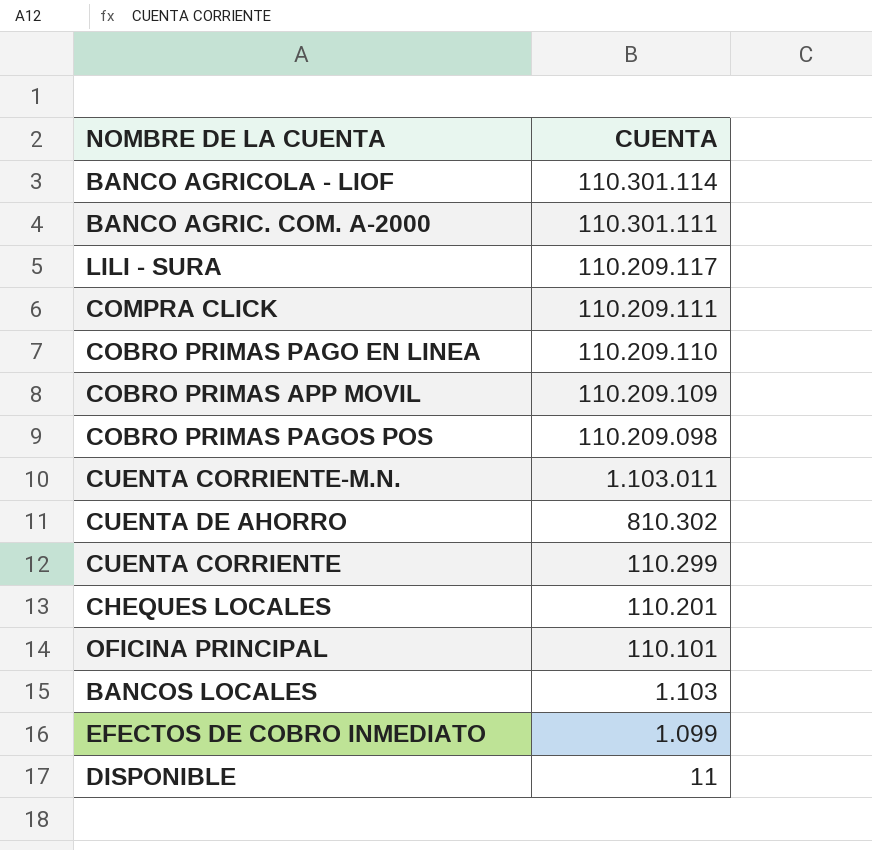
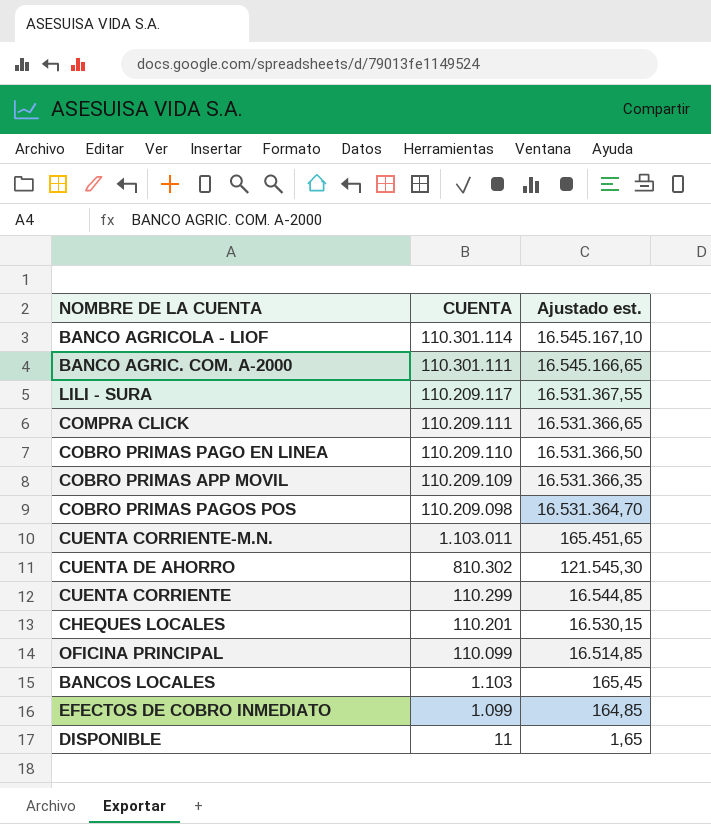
column Ajustado est. | formula: none -> [CUENTA] * 0,15
OFICINA PRINCIPAL | CUENTA: 110.101 -> 110.099

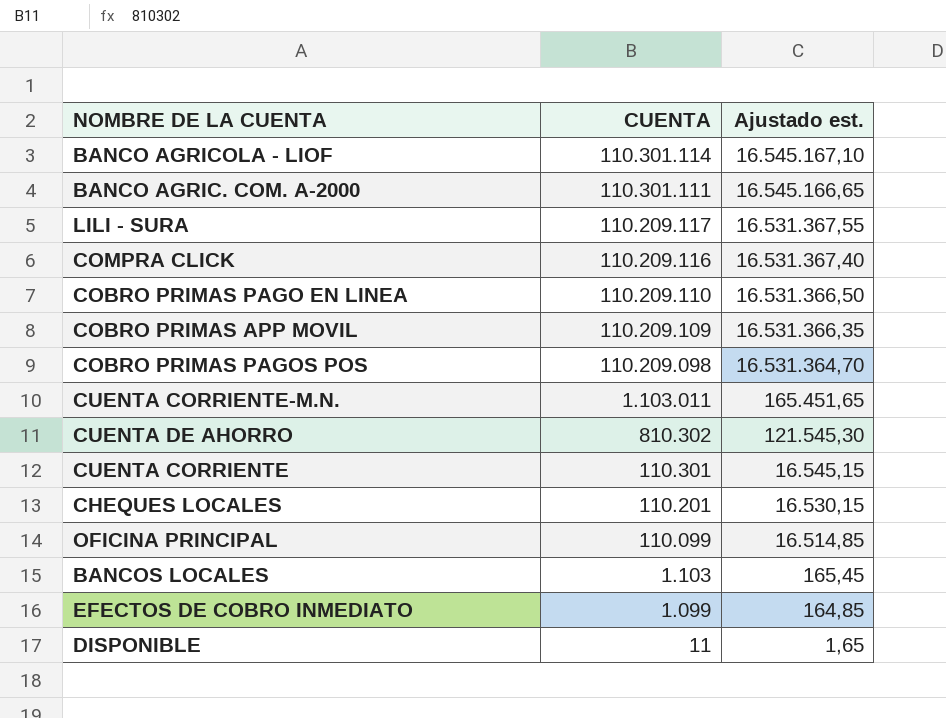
COMPRA CLICK | CUENTA: 110.209.111 -> 110.209.116
COMPRA CLICK | Ajustado est.: 16.531.366,65 -> 16.531.367,40
CUENTA CORRIENTE | CUENTA: 110.299 -> 110.301
CUENTA CORRIENTE | Ajustado est.: 16.544,85 -> 16.545,15

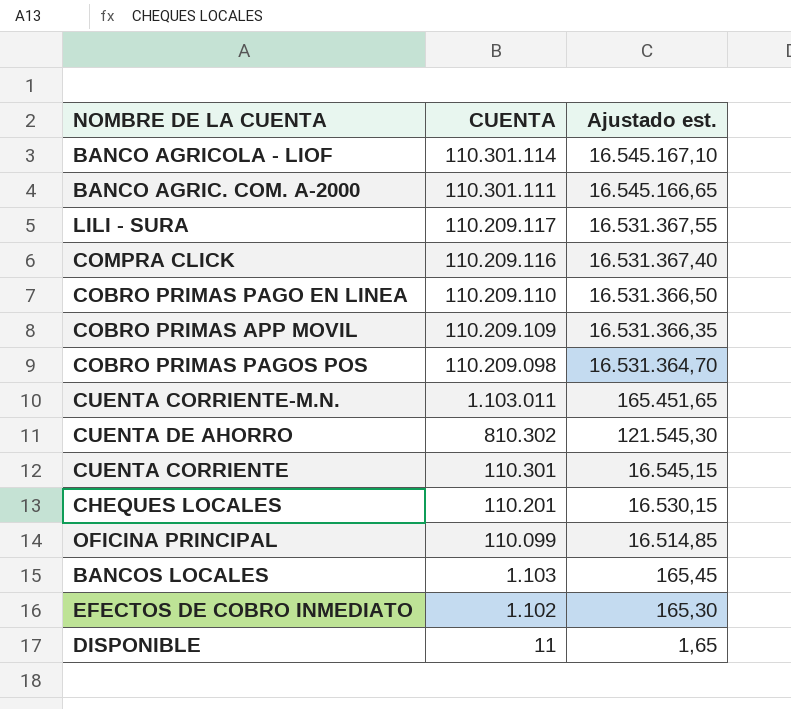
EFECTOS DE COBRO INMEDIATO | CUENTA: 1.099 -> 1.102
EFECTOS DE COBRO INMEDIATO | Ajustado est.: 164,85 -> 165,30

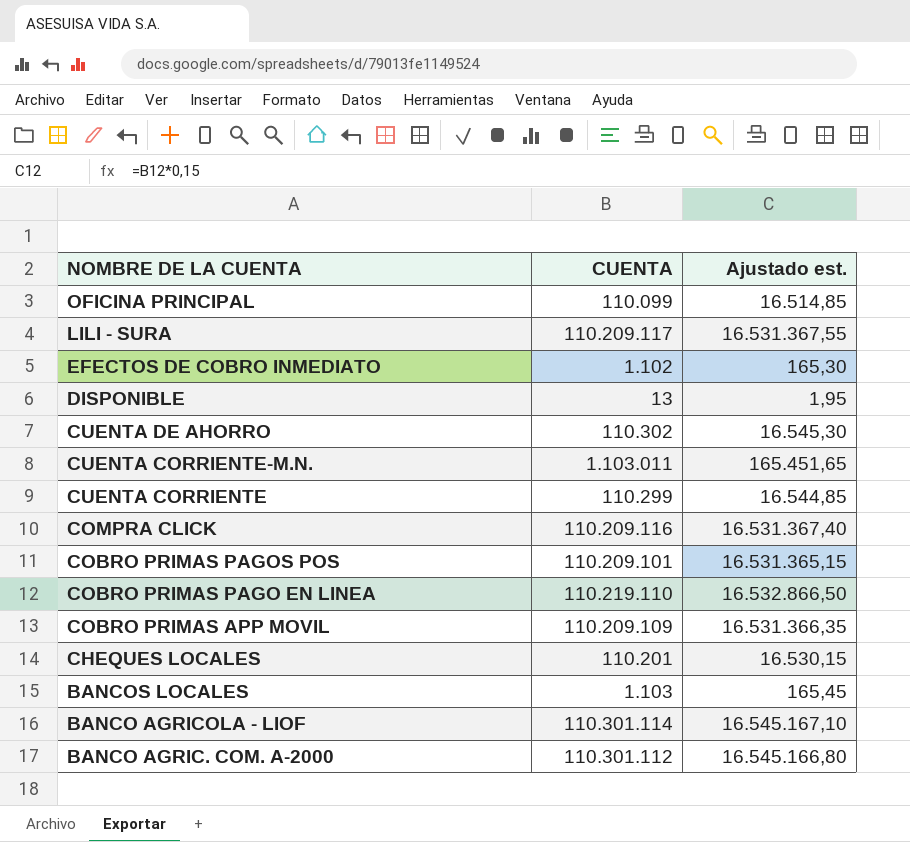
row order: CUENTA descending -> NOMBRE DE LA CUENTA descending
DISPONIBLE | CUENTA: 11 -> 13
DISPONIBLE | Ajustado est.: 1,65 -> 1,95
CUENTA DE AHORRO | CUENTA: 810.302 -> 110.302
CUENTA DE AHORRO | Ajustado est.: 121.545,30 -> 16.545,30
CUENTA CORRIENTE | CUENTA: 110.301 -> 110.299
CUENTA CORRIENTE | Ajustado est.: 16.545,15 -> 16.544,85
COBRO PRIMAS PAGOS POS | CUENTA: 110.209.098 -> 110.209.101
COBRO PRIMAS PAGOS POS | Ajustado est.: 16.531.364,70 -> 16.531.365,15
COBRO PRIMAS PAGO EN LINEA | CUENTA: 110.209.110 -> 110.219.110
COBRO PRIMAS PAGO EN LINEA | Ajustado est.: 16.531.366,50 -> 16.532.866,50
BANCO AGRIC. COM. A-2000 | CUENTA: 110.301.111 -> 110.301.112
BANCO AGRIC. COM. A-2000 | Ajustado est.: 16.545.166,65 -> 16.545.166,80

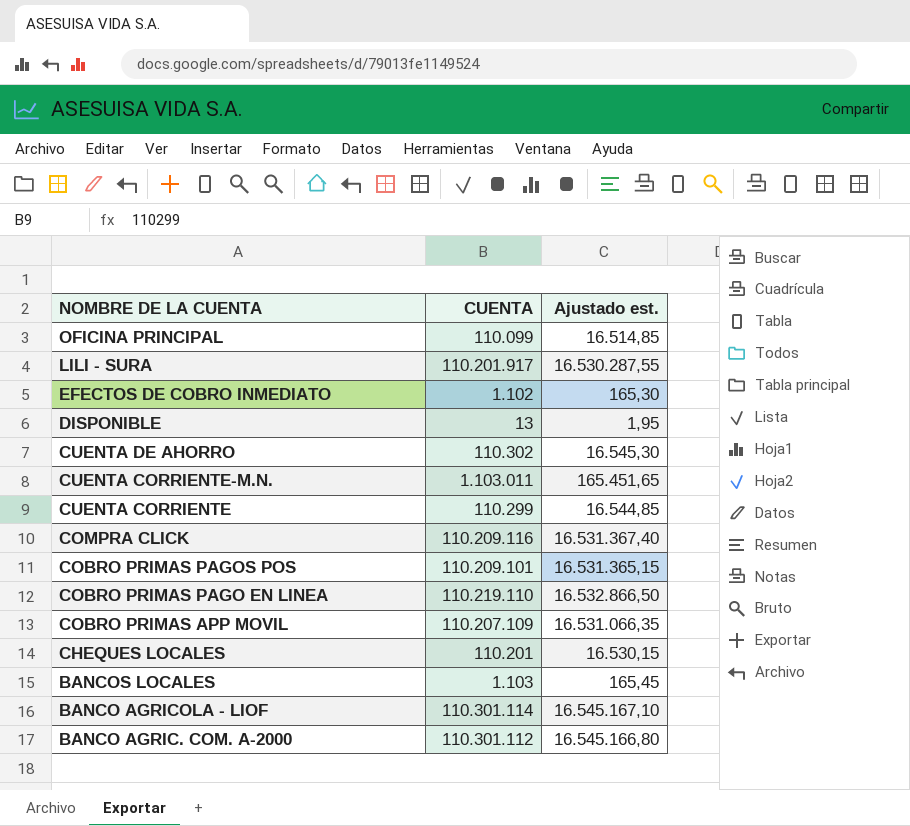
LILI - SURA | CUENTA: 110.209.117 -> 110.201.917
LILI - SURA | Ajustado est.: 16.531.367,55 -> 16.530.287,55
COBRO PRIMAS APP MOVIL | CUENTA: 110.209.109 -> 110.207.109
COBRO PRIMAS APP MOVIL | Ajustado est.: 16.531.366,35 -> 16.531.066,35

